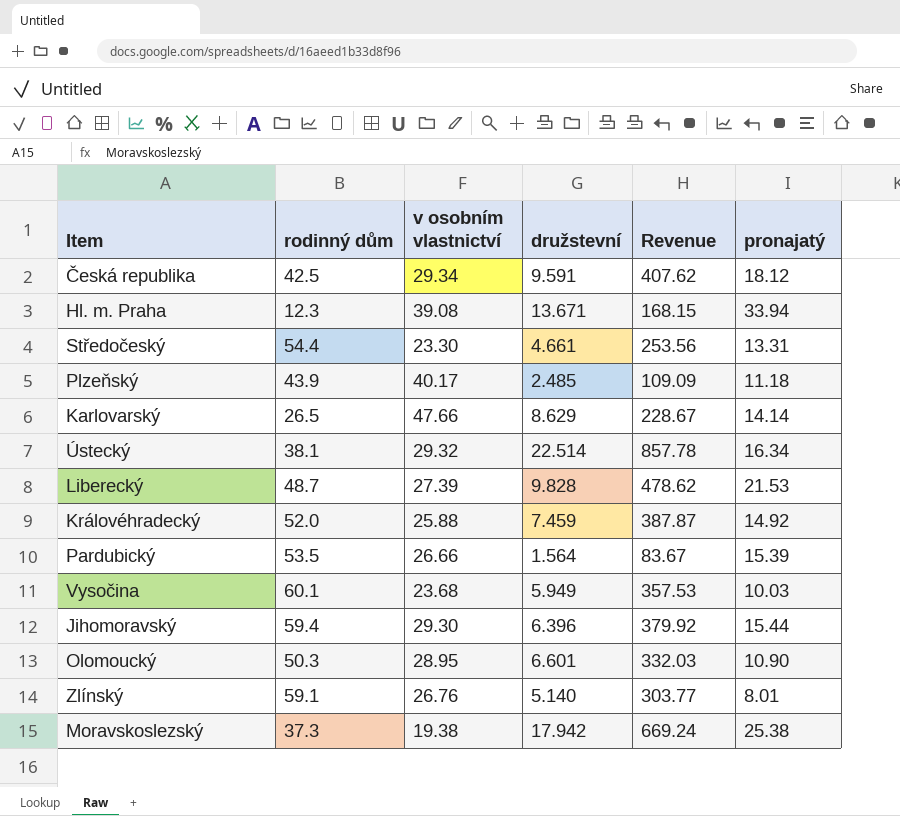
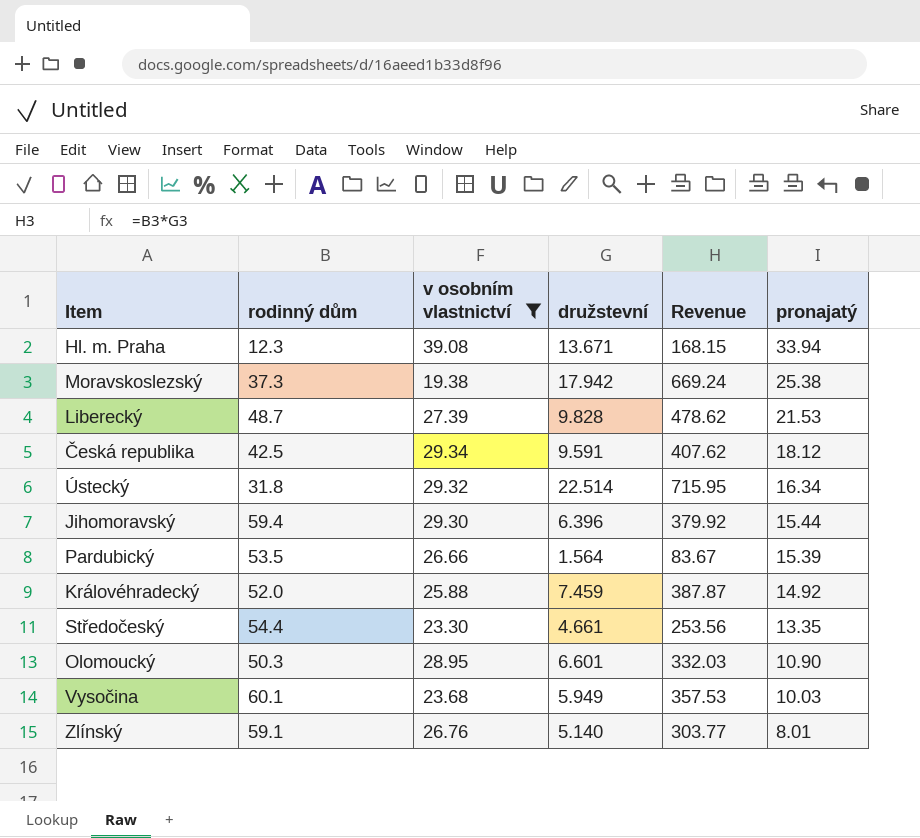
filter: none -> v osobním vlastnictví <= 39.08
row order: none -> pronajatý descending
Ústecký | rodinný dům: 38.1 -> 31.8
Ústecký | Revenue: 857.78 -> 715.95
Středočeský | pronajatý: 13.31 -> 13.35

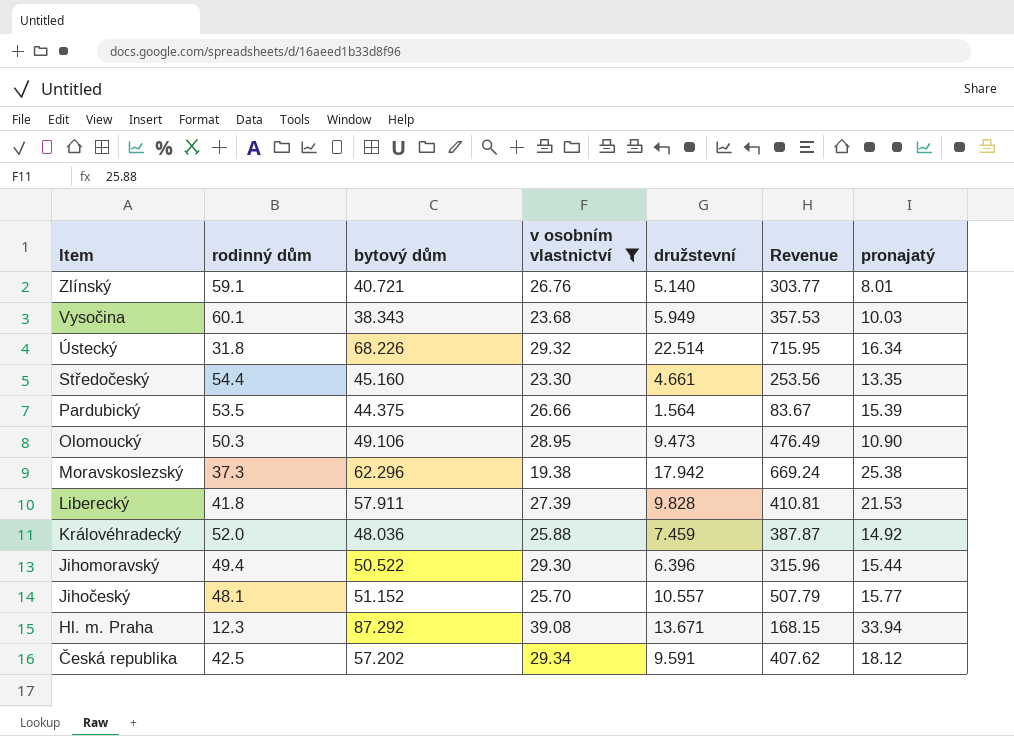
row order: pronajatý descending -> Item descending
column bytový dům | position: none -> 3
Olomoucký | družstevní: 6.601 -> 9.473
Olomoucký | Revenue: 332.03 -> 476.49
Liberecký | rodinný dům: 48.7 -> 41.8
Liberecký | Revenue: 478.62 -> 410.81
Jihomoravský | rodinný dům: 59.4 -> 49.4
Jihomoravský | Revenue: 379.92 -> 315.96
row Jihočeský: none -> 48.1 | 51.152 | 25.70 | 10.557 | 507.79 | 15.77

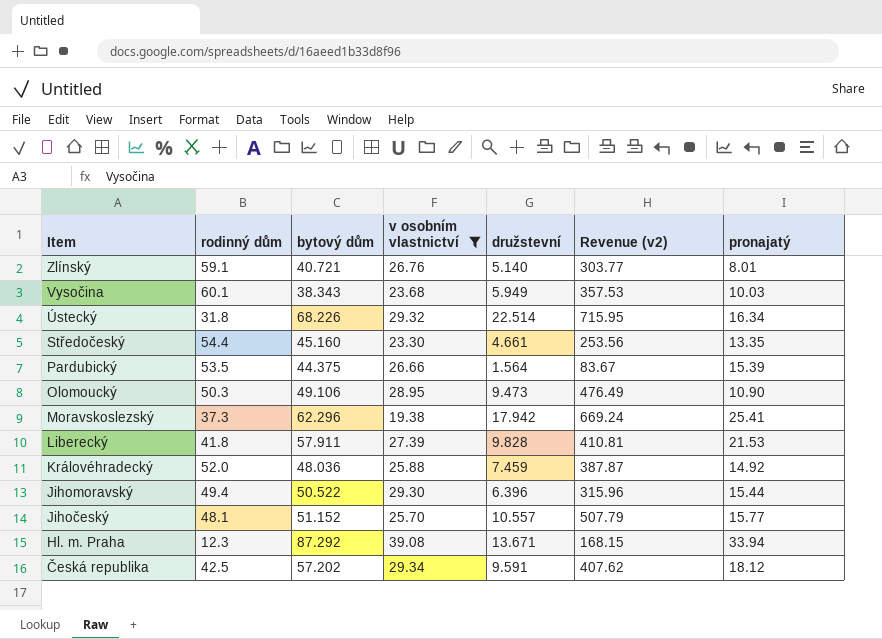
column name: Revenue -> Revenue (v2)
Moravskoslezský | pronajatý: 25.38 -> 25.41

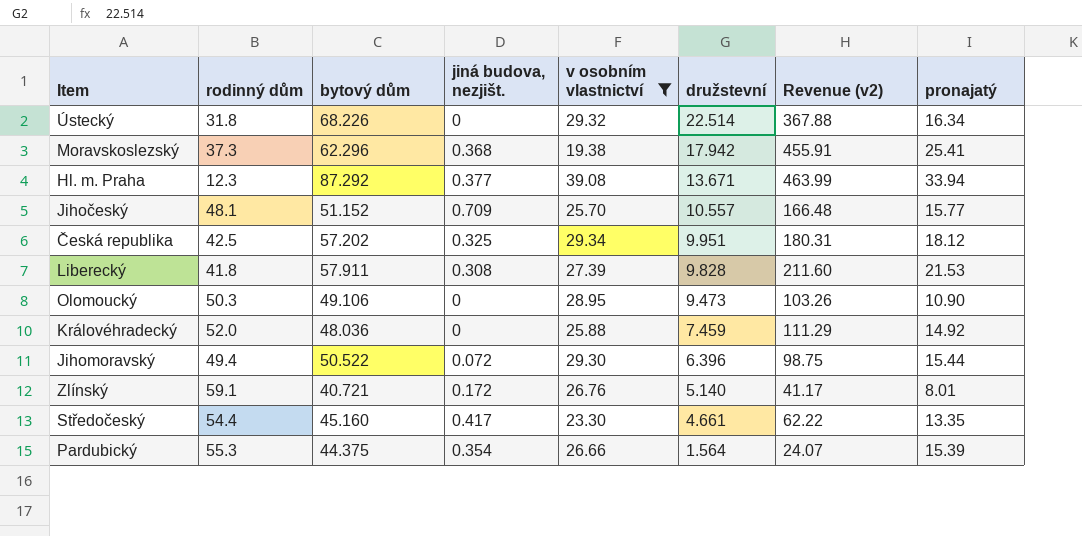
row order: Item descending -> družstevní descending
column jiná budova, nezjišt. | position: none -> 4
column Revenue (v2) | formula: [rodinný dům] * [družstevní] -> [družstevní] * [pronajatý]
row Vysočina: 60.1 | 38.343 | 23.68 | 5.949 | 357.53 | 10.03 -> none
Česká republika | družstevní: 9.591 -> 9.951
Pardubický | rodinný dům: 53.5 -> 55.3

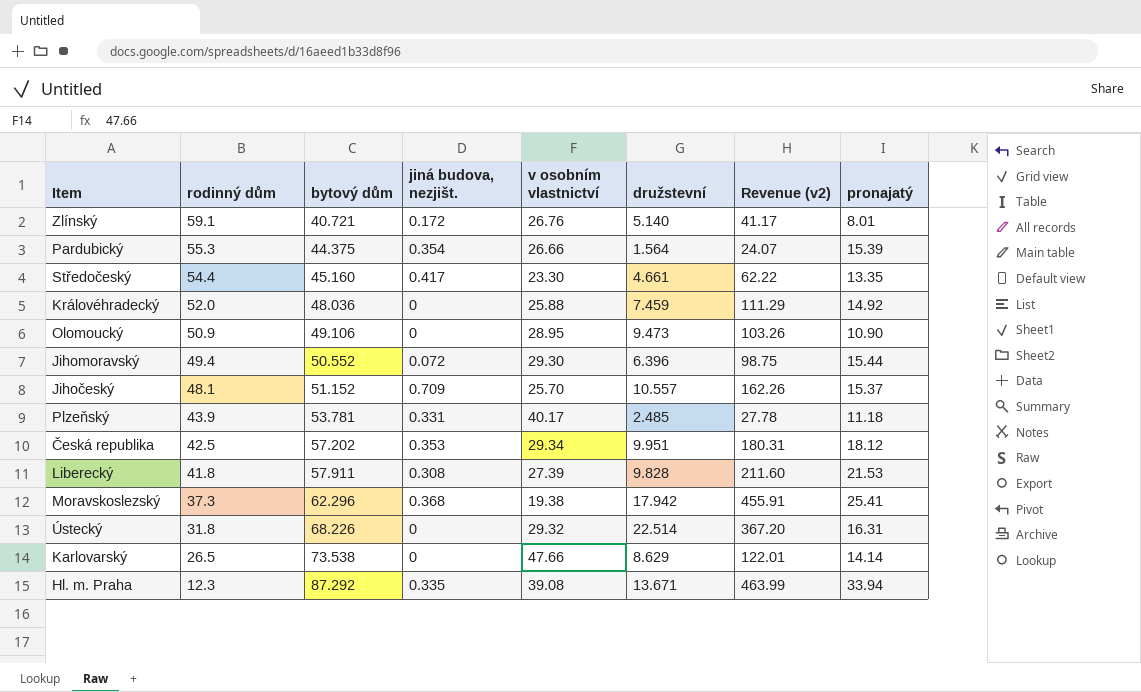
filter: v osobním vlastnictví <= 39.08 -> none
row order: družstevní descending -> rodinný dům descending
Olomoucký | rodinný dům: 50.3 -> 50.9
Jihomoravský | bytový dům: 50.522 -> 50.552
Jihočeský | Revenue (v2): 166.48 -> 162.26
Jihočeský | pronajatý: 15.77 -> 15.37
Česká republika | jiná budova, nezjišt.: 0.325 -> 0.353
Ústecký | Revenue (v2): 367.88 -> 367.20
Ústecký | pronajatý: 16.34 -> 16.31
Hl. m. Praha | jiná budova, nezjišt.: 0.377 -> 0.335

